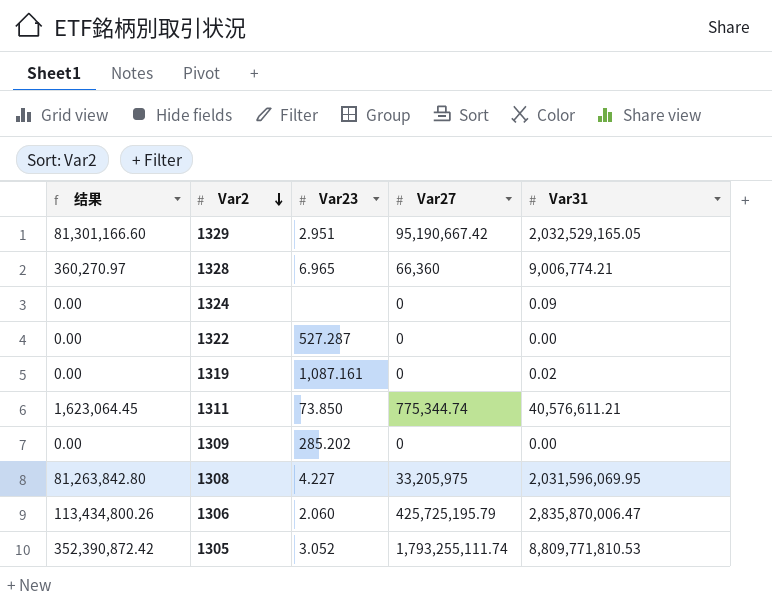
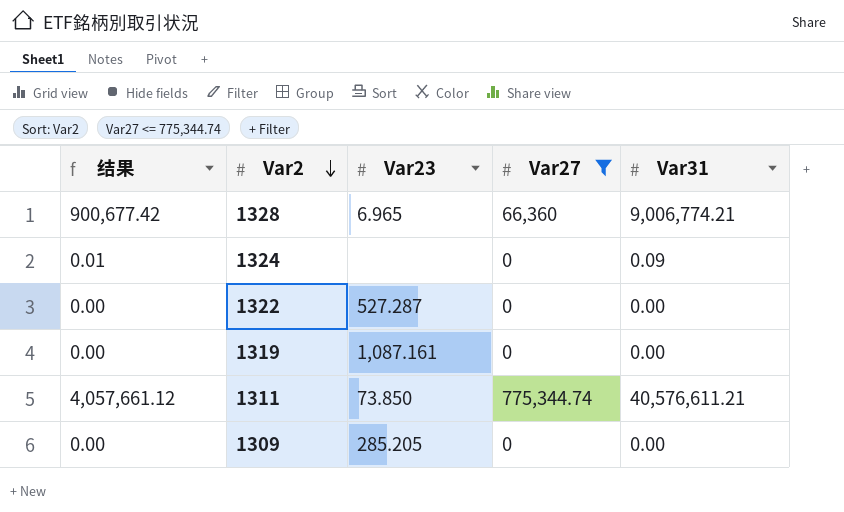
filter: none -> Var27 <= 775,344.74
column 结果 | formula: [Var31] * 0.04 -> [Var31] * 0.1
1319 | Var31: 0.02 -> 0.00
1309 | Var23: 285.202 -> 285.205

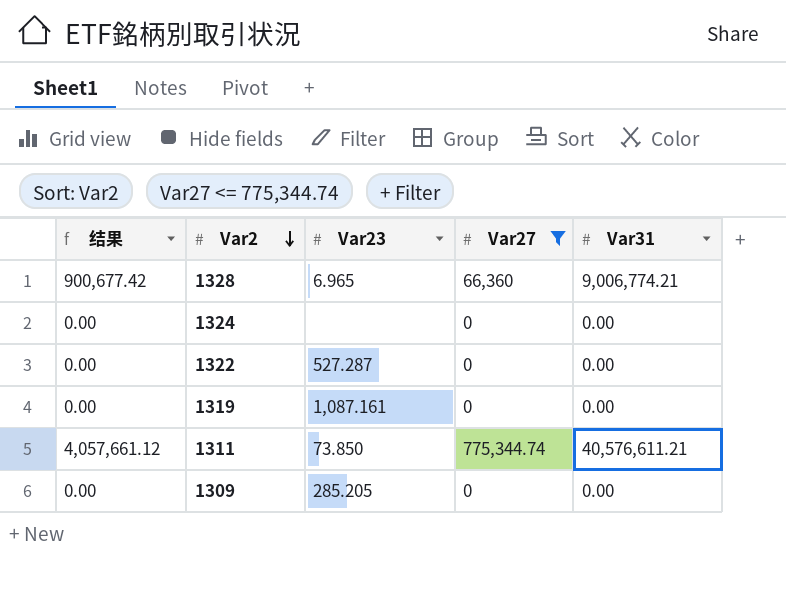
1324 | 结果: 0.01 -> 0.00
1324 | Var31: 0.09 -> 0.00

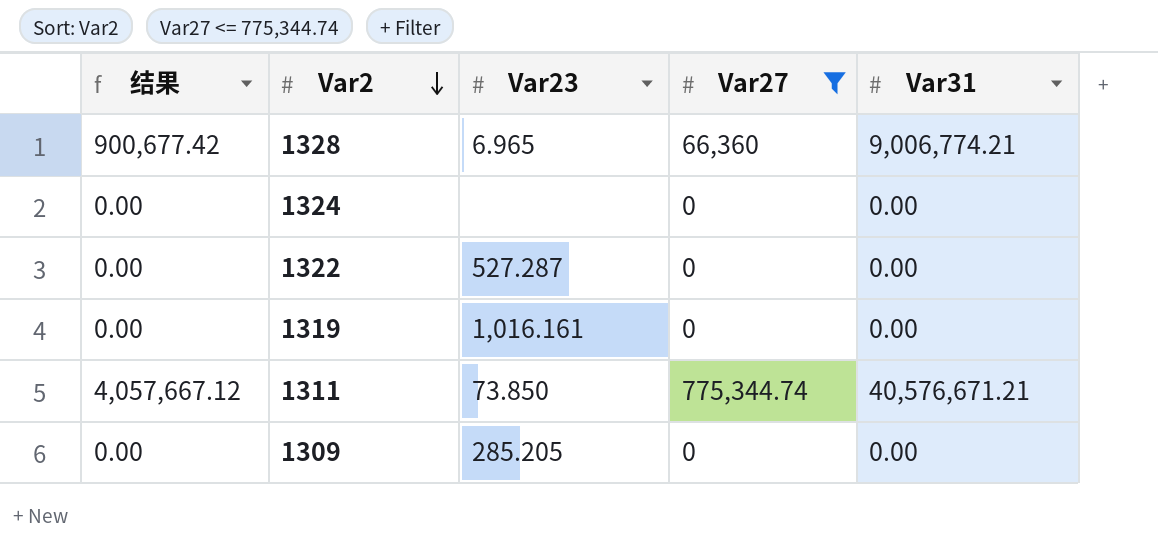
1319 | Var23: 1,087.161 -> 1,016.161
1311 | 结果: 4,057,661.12 -> 4,057,667.12
1311 | Var31: 40,576,611.21 -> 40,576,671.21

